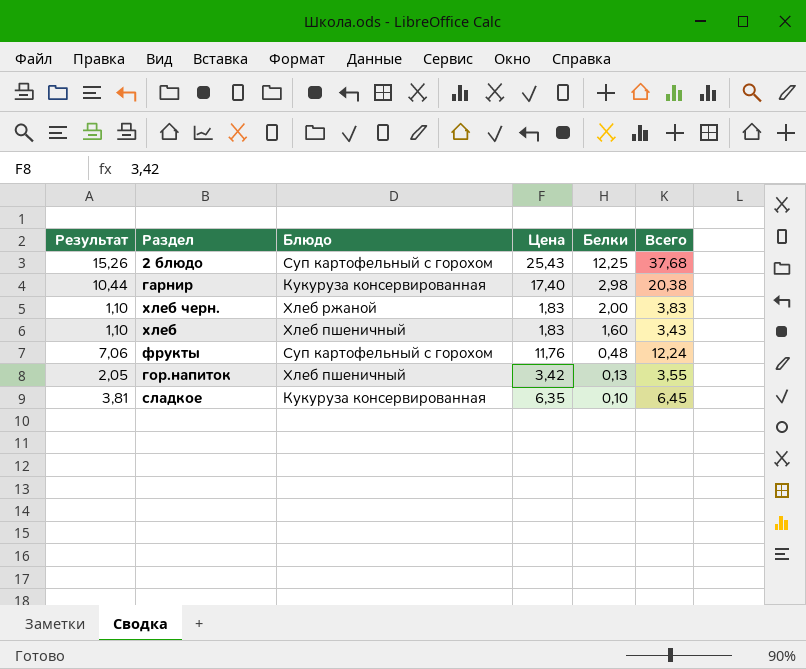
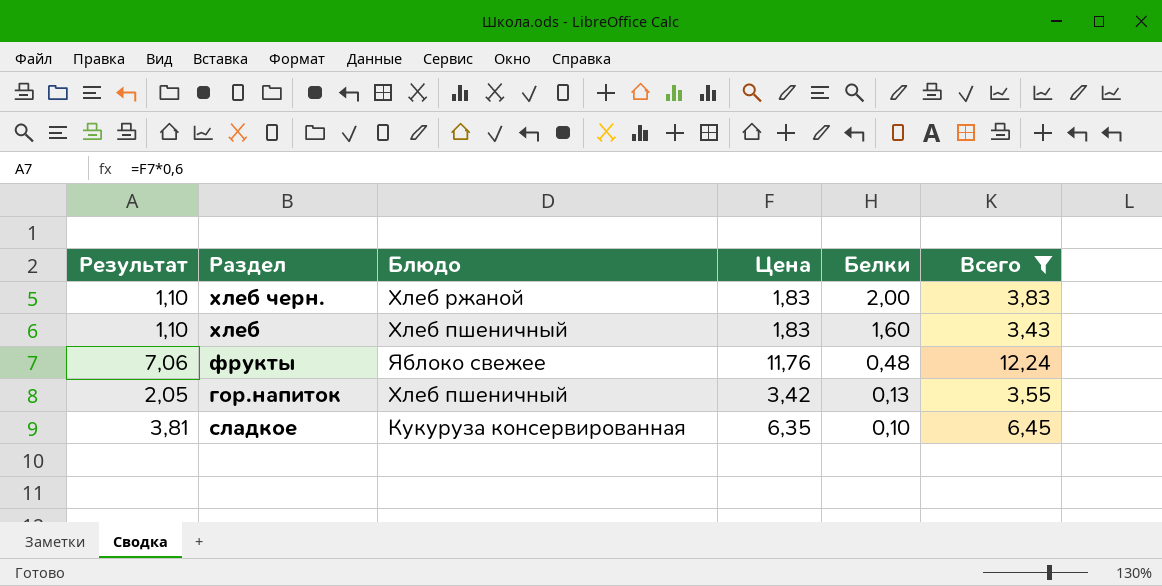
filter: none -> Всего <= 12,24
фрукты | Блюдо: Суп картофельный с горохом -> Яблоко свежее

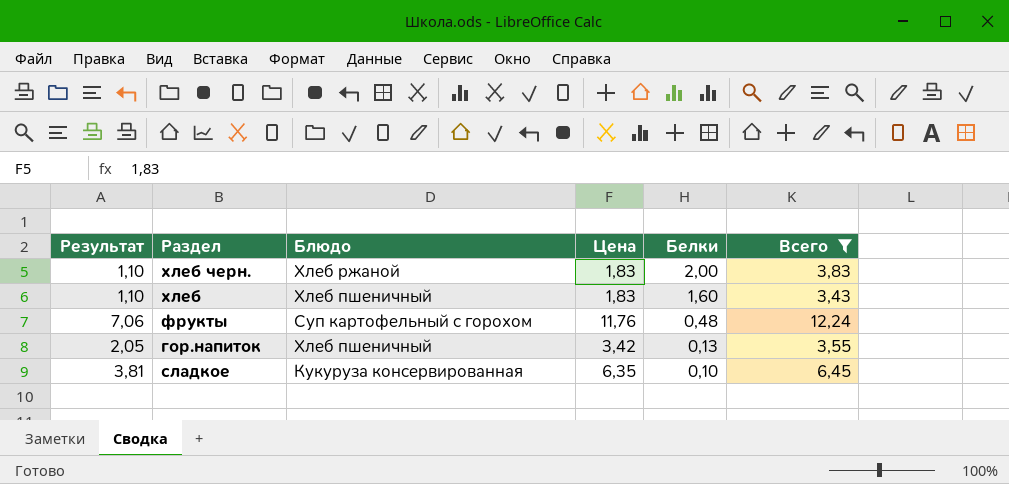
фрукты | Блюдо: Яблоко свежее -> Суп картофельный с горохом

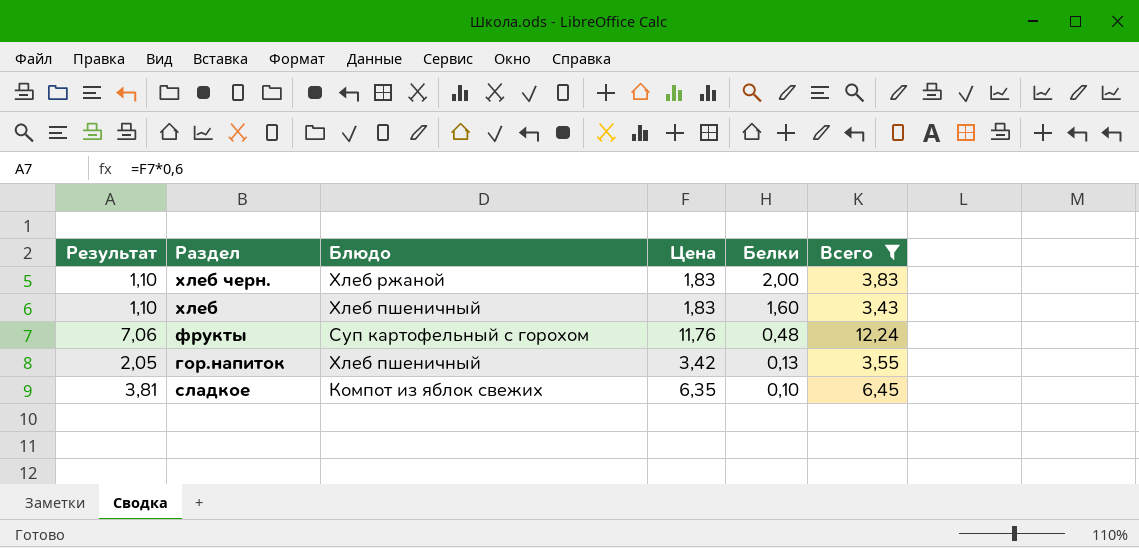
сладкое | Блюдо: Кукуруза консервированная -> Компот из яблок свежих

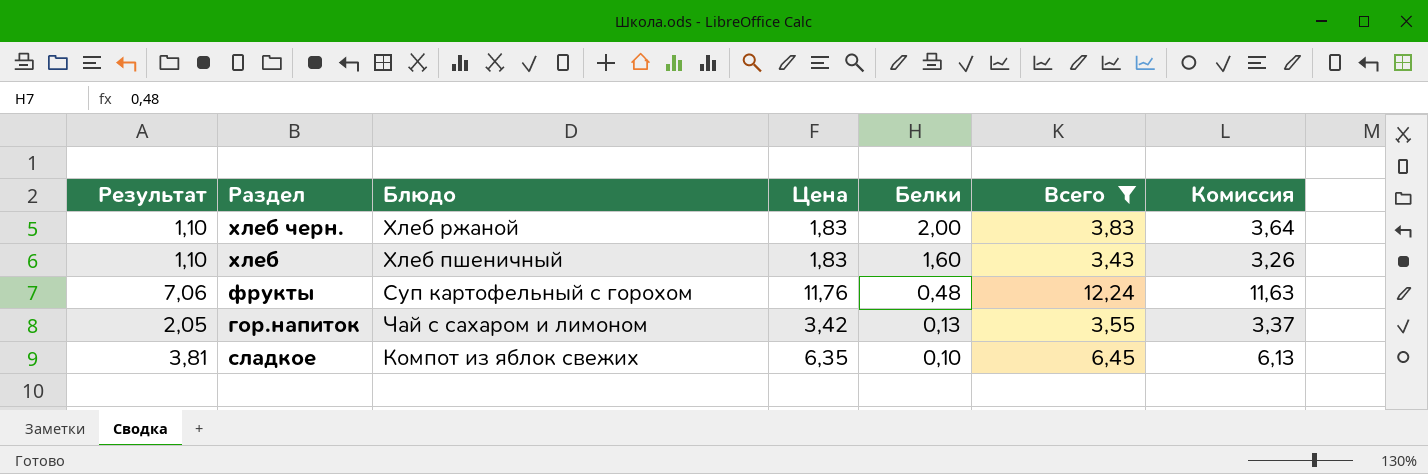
column Комиссия | formula: none -> [Всего] * 0,95
гор.напиток | Блюдо: Хлеб пшеничный -> Чай с сахаром и лимоном

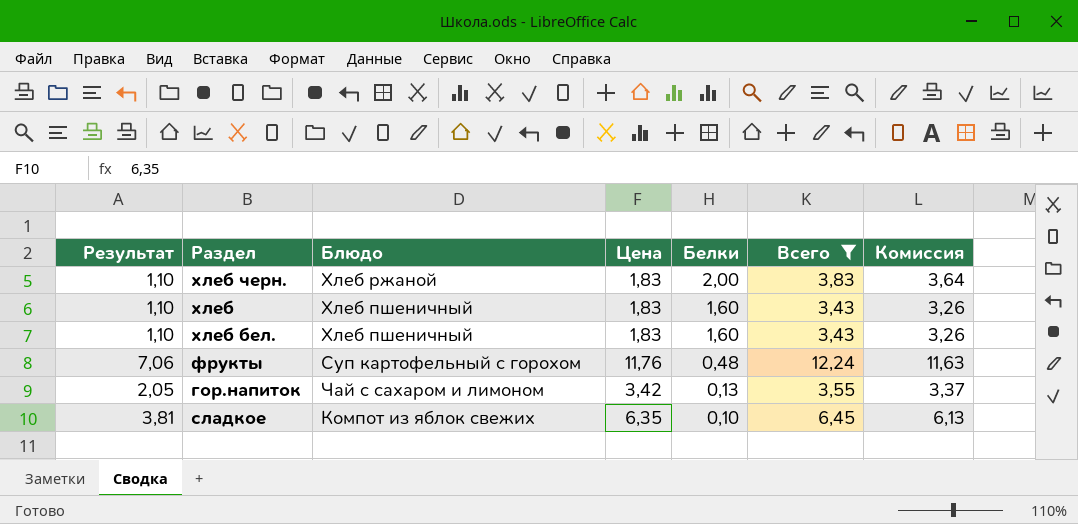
row хлеб бел.: none -> 1,10 | Хлеб пшеничный | 1,83 | 1,60 | 3,43 | 3,26

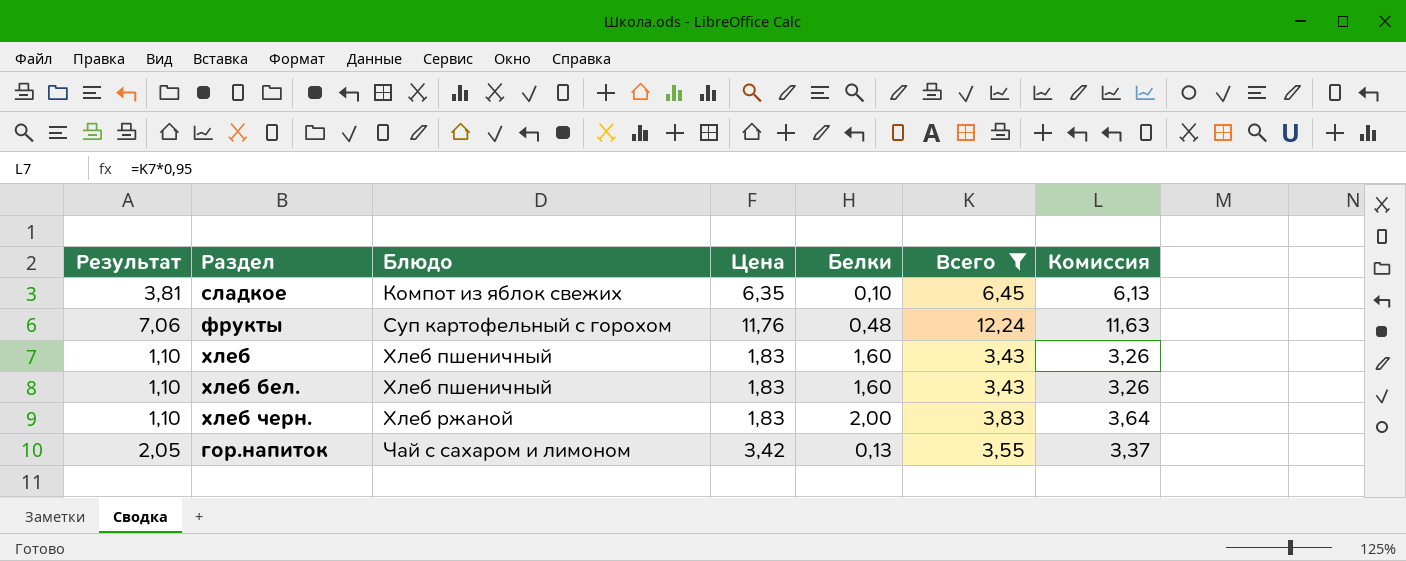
row order: Белки descending -> Блюдо ascending

